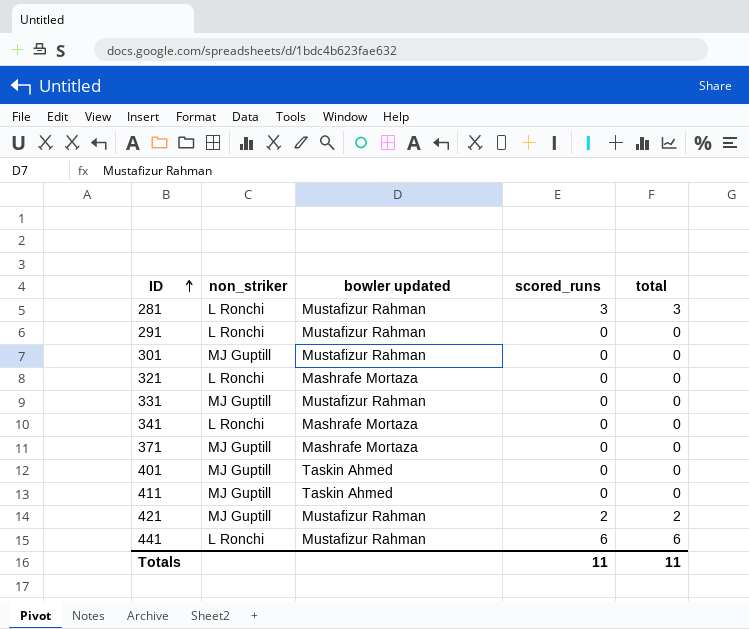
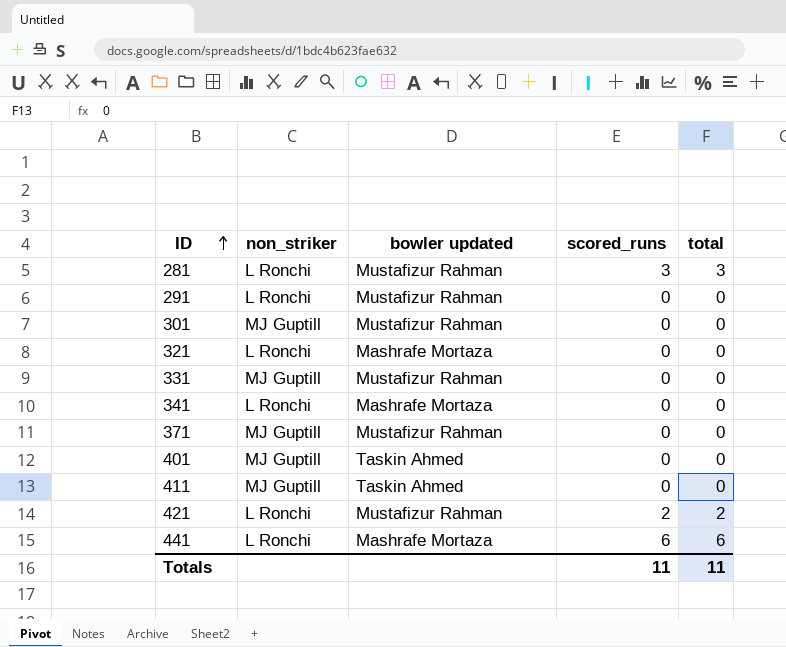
371 | bowler updated: Mashrafe Mortaza -> Mustafizur Rahman
421 | non_striker: MJ Guptill -> L Ronchi
441 | bowler updated: Mustafizur Rahman -> Mashrafe Mortaza

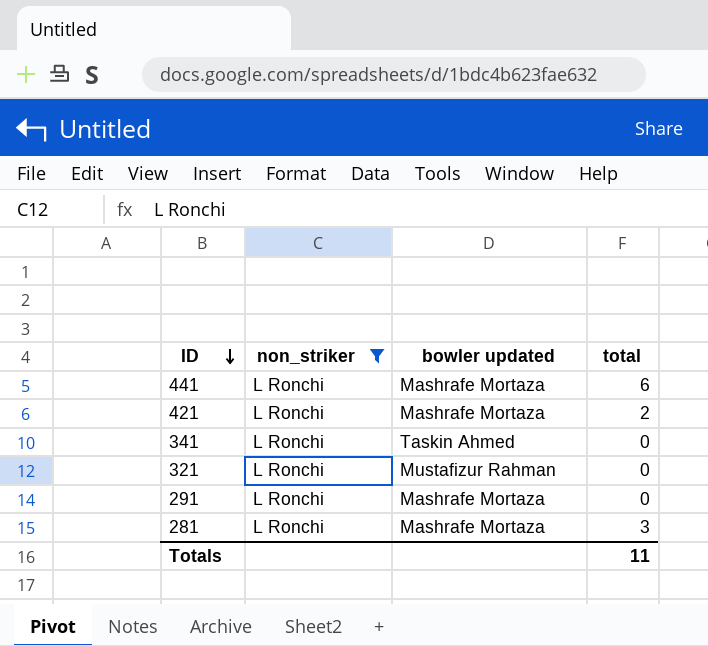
filter: none -> non_striker = L Ronchi
row order: ID ascending -> ID descending
column scored_runs | position: 4 -> none
421 | bowler updated: Mustafizur Rahman -> Mashrafe Mortaza
341 | bowler updated: Mashrafe Mortaza -> Taskin Ahmed
321 | bowler updated: Mashrafe Mortaza -> Mustafizur Rahman
291 | bowler updated: Mustafizur Rahman -> Mashrafe Mortaza
281 | bowler updated: Mustafizur Rahman -> Mashrafe Mortaza

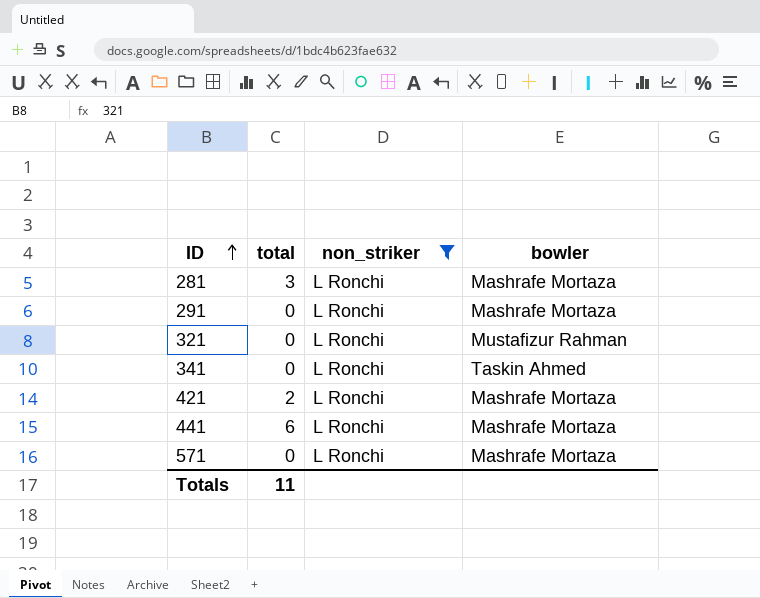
row order: ID descending -> ID ascending
column total | position: 4 -> 2
column name: bowler updated -> bowler
row 571: none -> 0 | L Ronchi | Mashrafe Mortaza

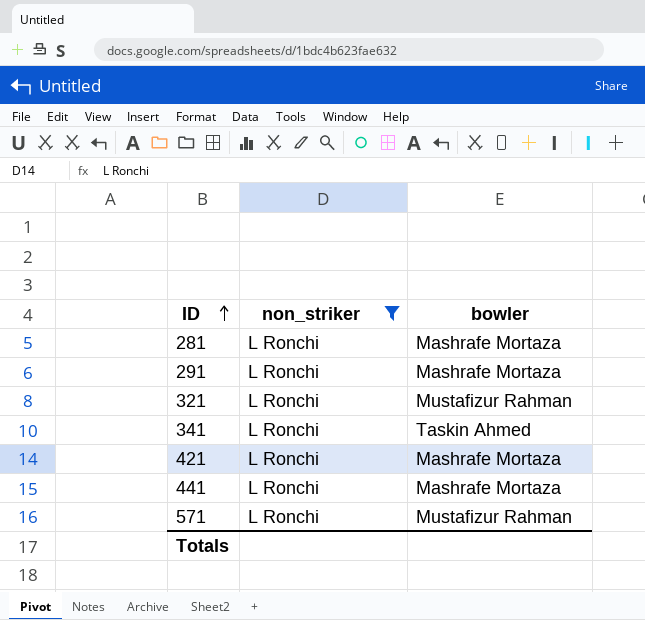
column total | position: 2 -> none
571 | bowler: Mashrafe Mortaza -> Mustafizur Rahman

